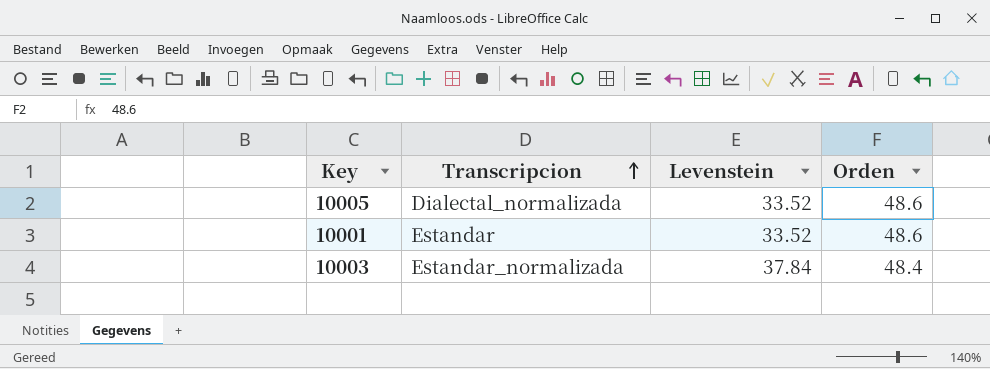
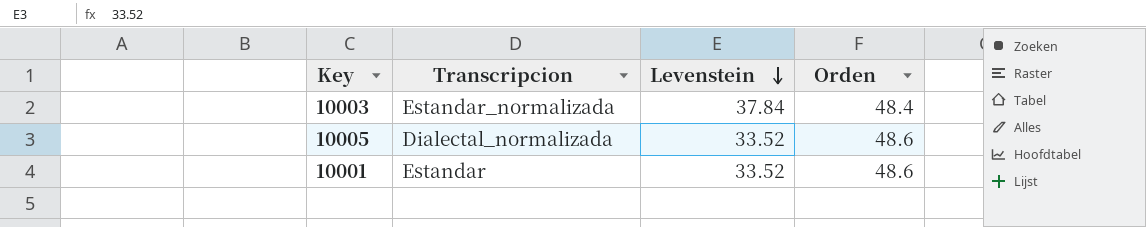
row order: Transcripcion ascending -> Levenstein descending

